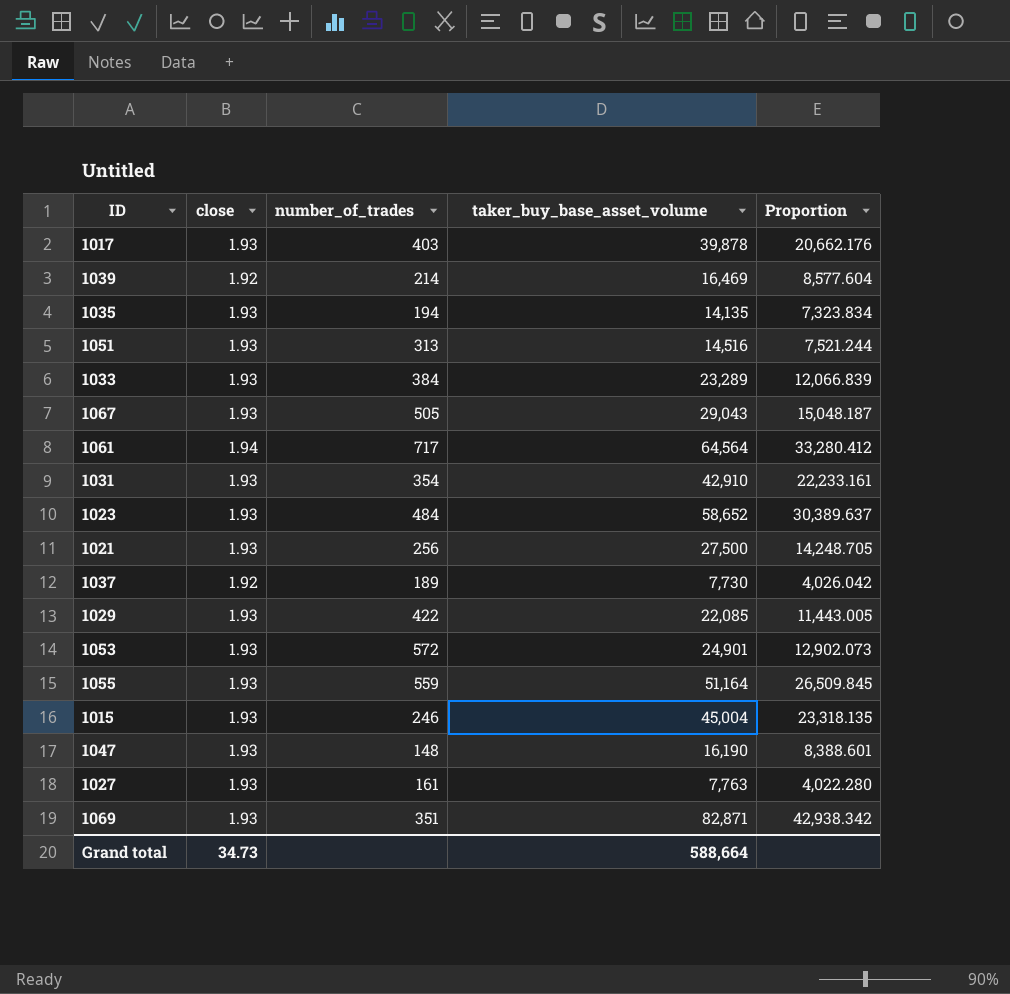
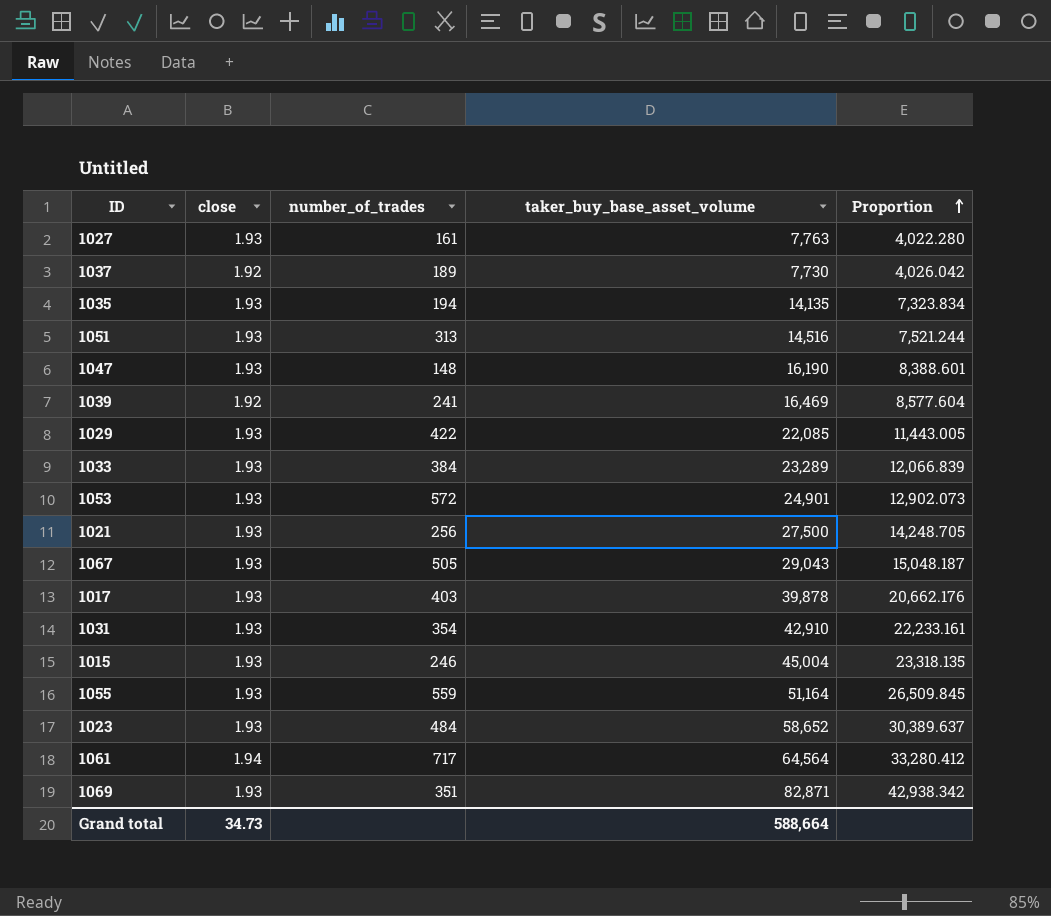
row order: none -> Proportion ascending
1039 | number_of_trades: 214 -> 241

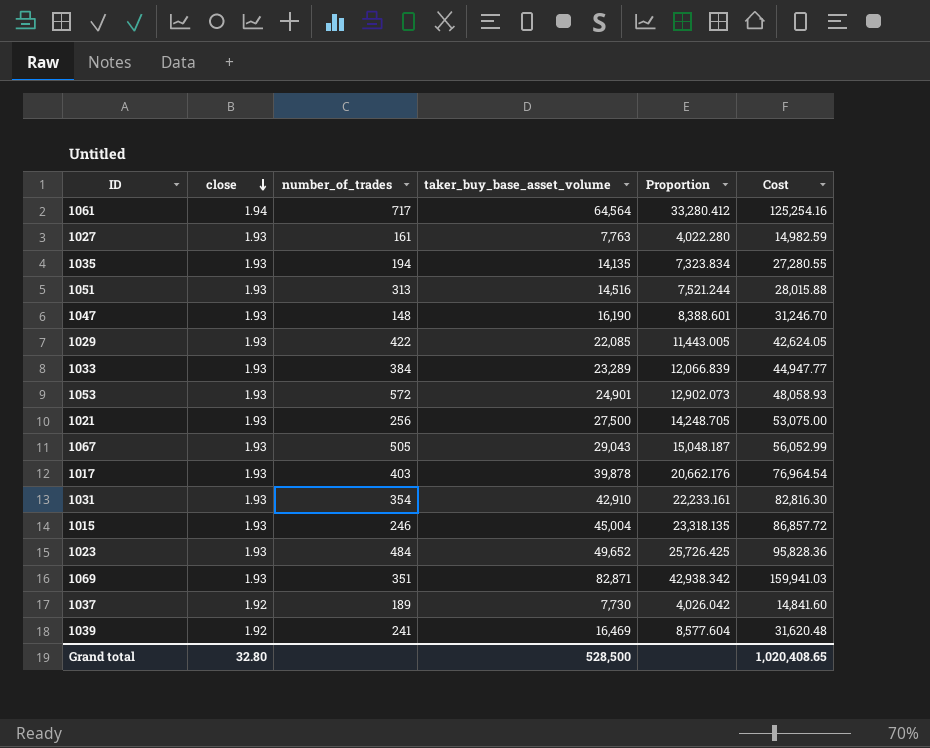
row order: Proportion ascending -> close descending
column Cost | formula: none -> [close] * [taker_buy_base_asset_volume]
row 1055: 1.93 | 559 | 51,164 | 26,509.845 -> none
1023 | taker_buy_base_asset_volume: 58,652 -> 49,652
1023 | Proportion: 30,389.637 -> 25,726.425
Grand total | close: 34.73 -> 32.80
Grand total | taker_buy_base_asset_volume: 588,664 -> 528,500

